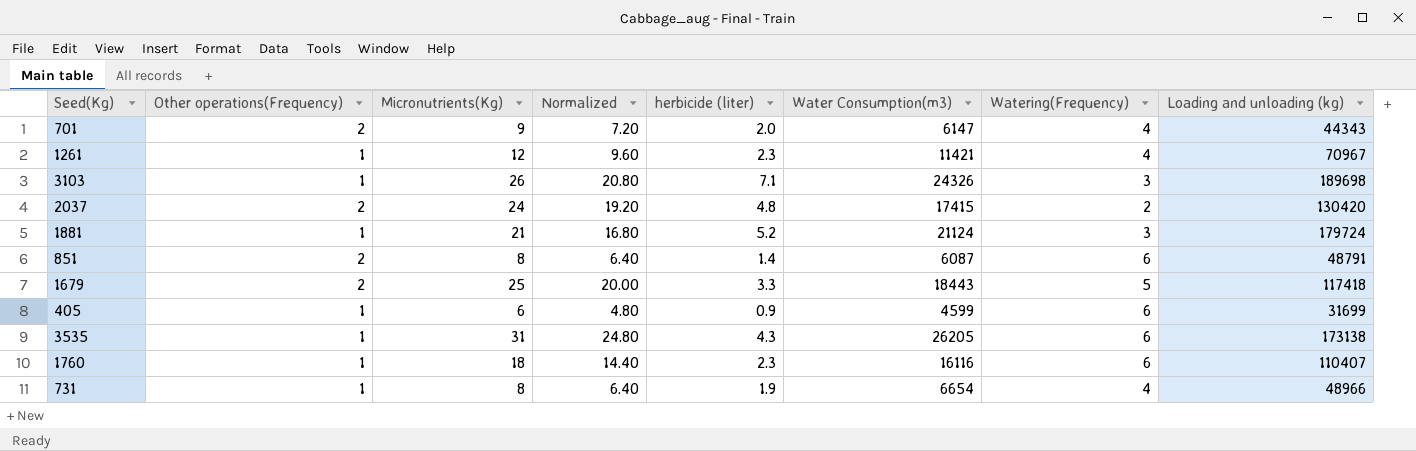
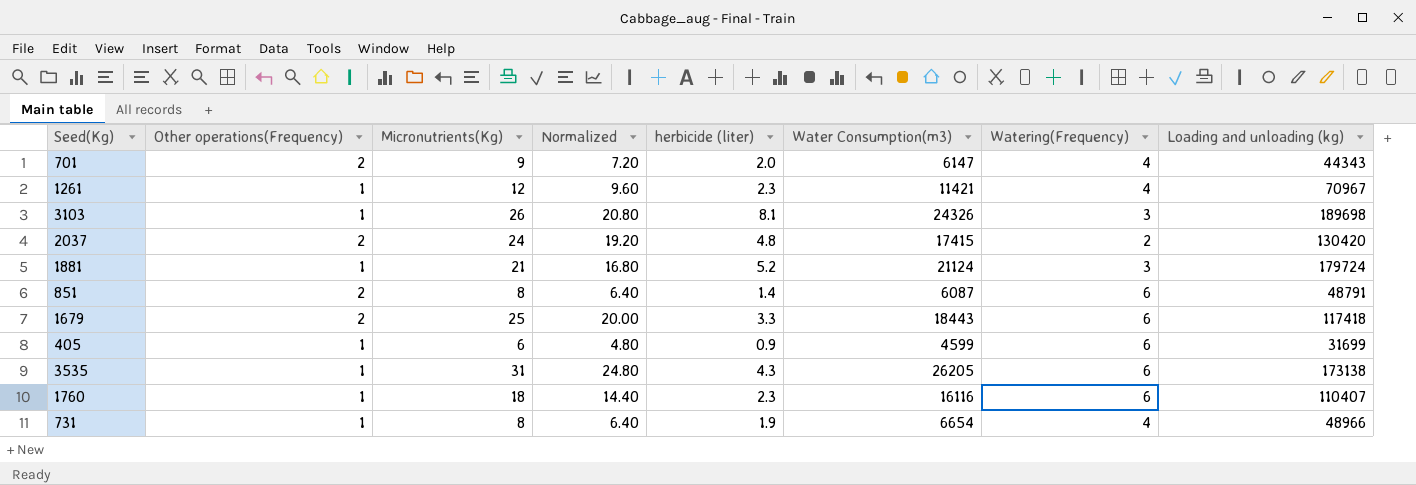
3103 | herbicide (liter): 7.1 -> 8.1
1679 | Watering(Frequency): 5 -> 6

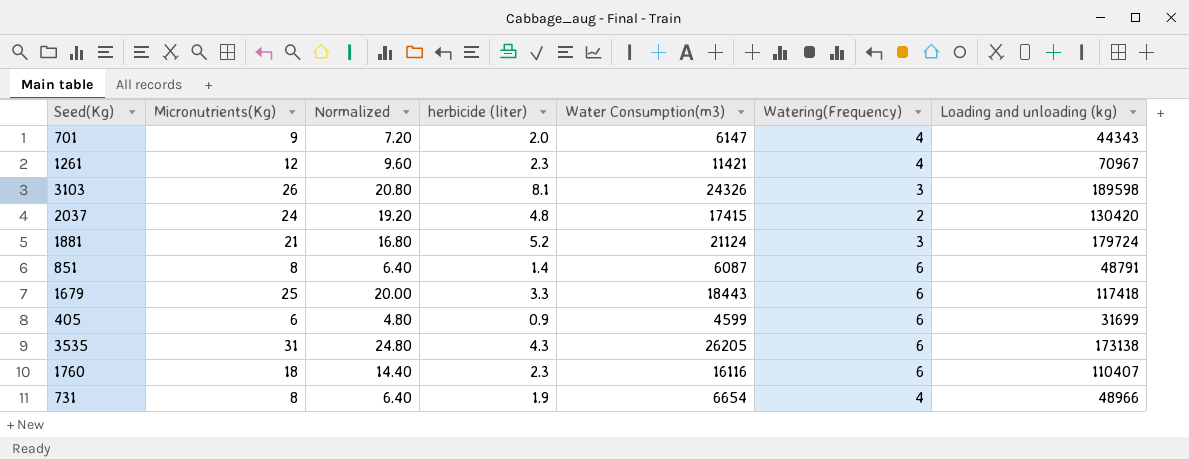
column Other operations(Frequency) | position: 2 -> none
3103 | Loading and unloading (kg): 189698 -> 189598

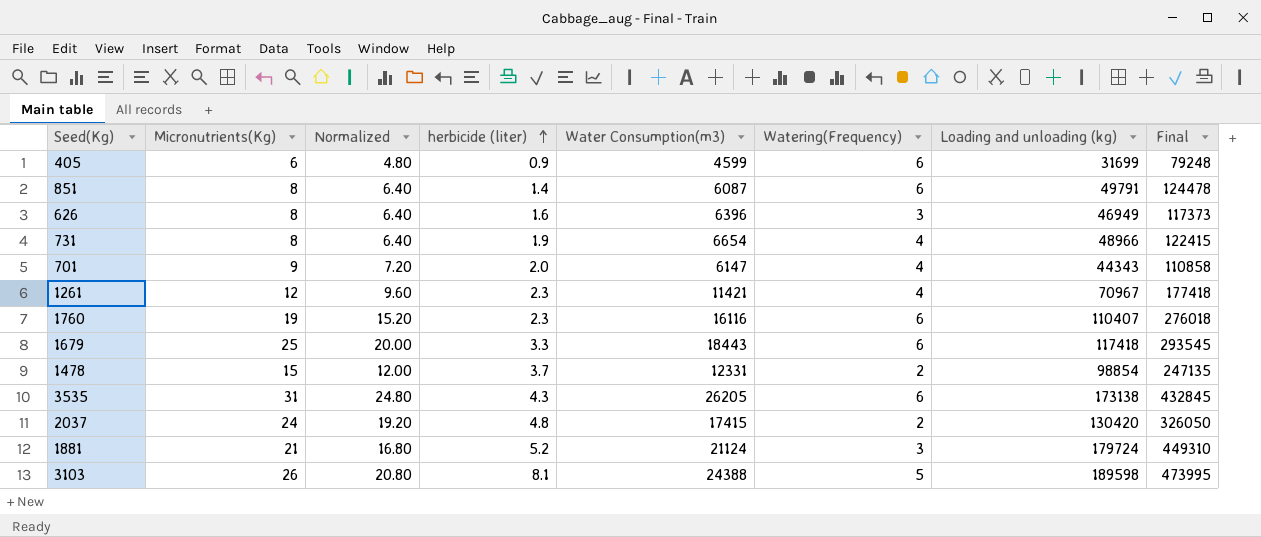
row order: none -> herbicide (liter) ascending
column Final | formula: none -> [Loading and unloading (kg)] * 2.5
851 | Loading and unloading (kg): 48791 -> 49791
row 626: none -> 8 | 6.40 | 1.6 | 6396 | 3 | 46949 | 117373
1760 | Micronutrients(Kg): 18 -> 19
1760 | Normalized: 14.40 -> 15.20
row 1478: none -> 15 | 12.00 | 3.7 | 12331 | 2 | 98854 | 247135
3103 | Water Consumption(m3): 24326 -> 24388
3103 | Watering(Frequency): 3 -> 5

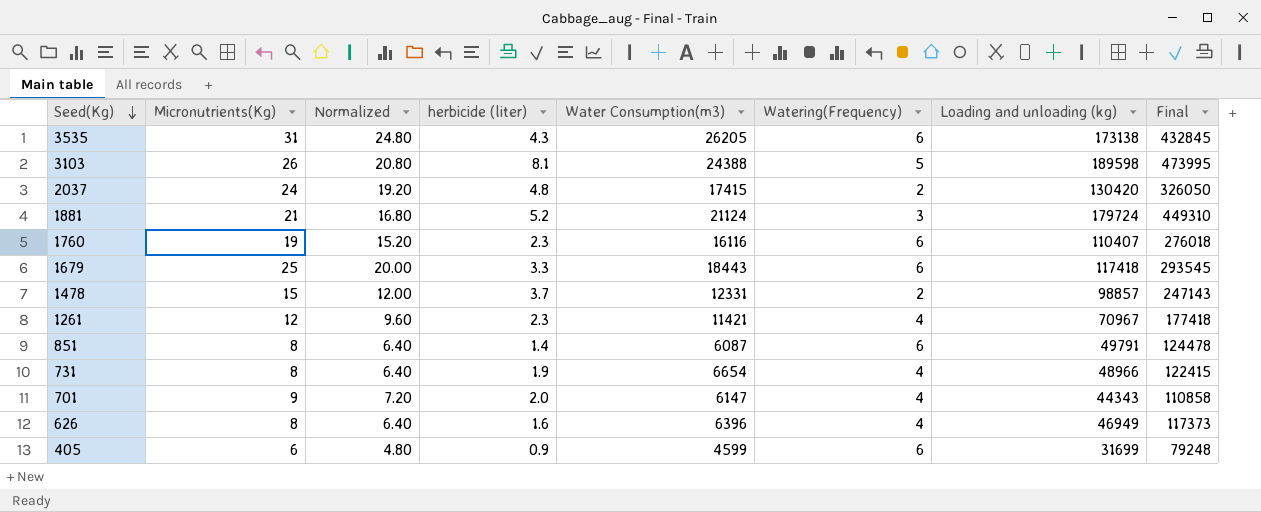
row order: herbicide (liter) ascending -> Seed(Kg) descending
1478 | Loading and unloading (kg): 98854 -> 98857
1478 | Final: 247135 -> 247143
626 | Watering(Frequency): 3 -> 4

